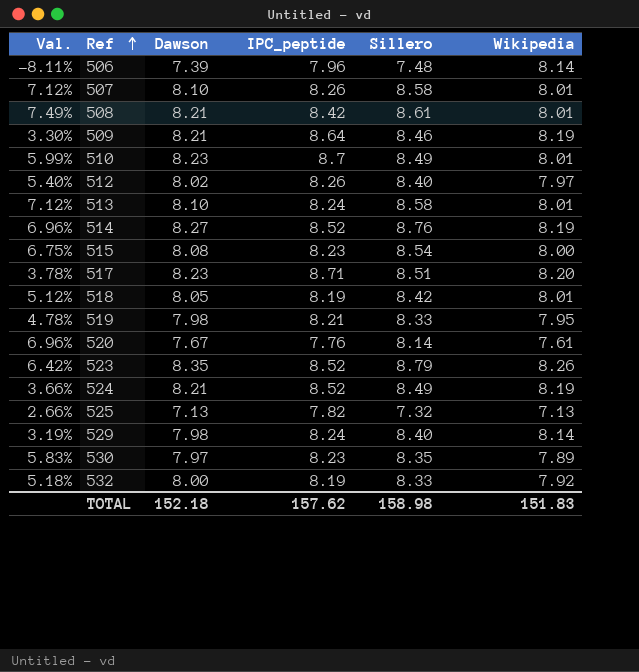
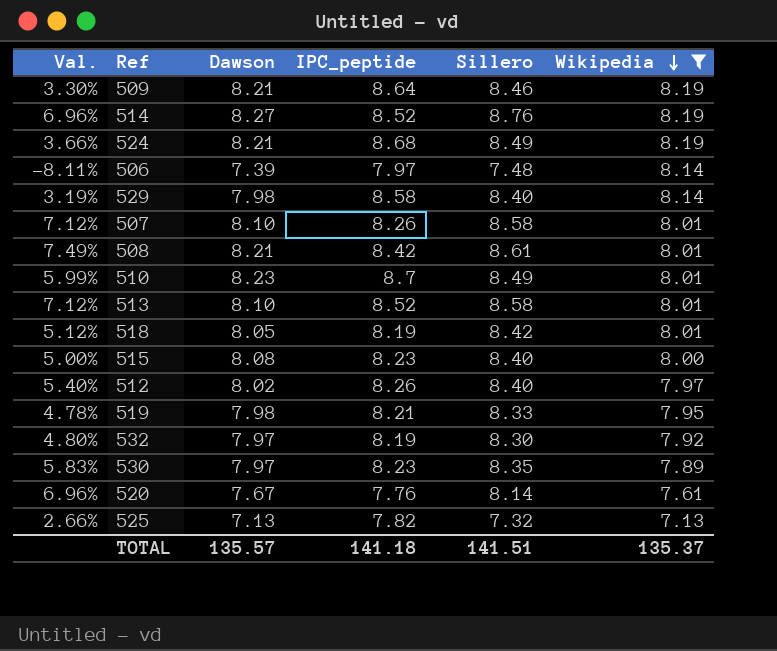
filter: none -> Wikipedia <= 8.19
row order: Ref ascending -> Wikipedia descending
524 | IPC_peptide: 8.52 -> 8.68
506 | IPC_peptide: 7.96 -> 7.97
529 | IPC_peptide: 8.24 -> 8.58
513 | IPC_peptide: 8.24 -> 8.52
515 | Val.: 6.75% -> 5.00%
515 | Sillero: 8.54 -> 8.40
532 | Val.: 5.18% -> 4.80%
532 | Dawson: 8.00 -> 7.97
532 | Sillero: 8.33 -> 8.30
TOTAL | Dawson: 152.18 -> 135.57
TOTAL | IPC_peptide: 157.62 -> 141.18
TOTAL | Sillero: 158.98 -> 141.51
TOTAL | Wikipedia: 151.83 -> 135.37

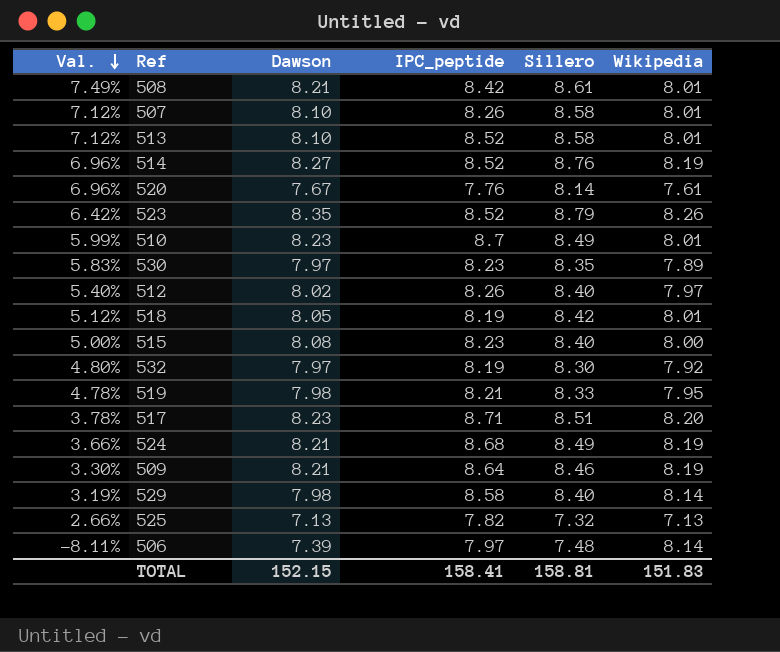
filter: Wikipedia <= 8.19 -> none
row order: Wikipedia descending -> Val. descending
TOTAL | Dawson: 135.57 -> 152.15
TOTAL | IPC_peptide: 141.18 -> 158.41
TOTAL | Sillero: 141.51 -> 158.81
TOTAL | Wikipedia: 135.37 -> 151.83

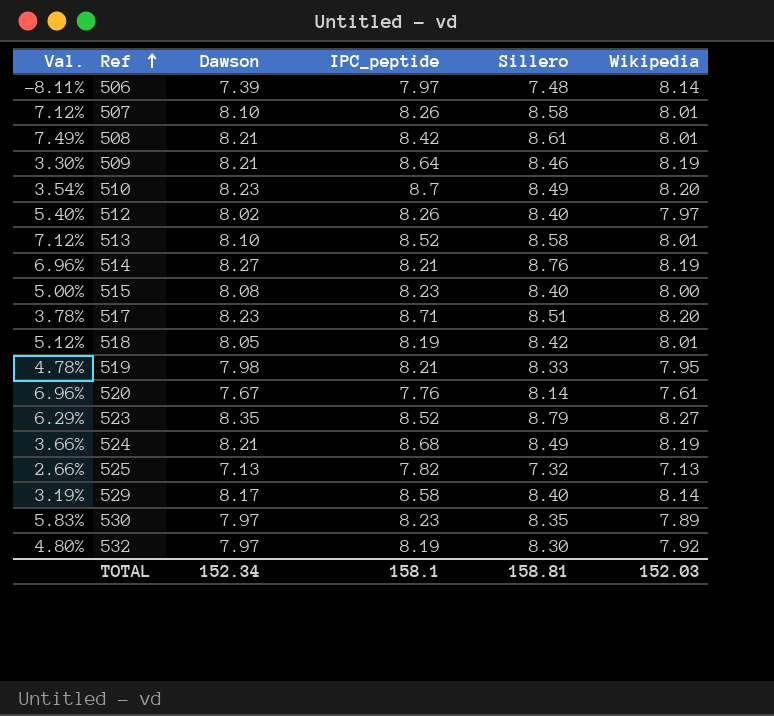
row order: Val. descending -> Ref ascending
510 | Val.: 5.99% -> 3.54%
510 | Wikipedia: 8.01 -> 8.20
514 | IPC_peptide: 8.52 -> 8.21
523 | Val.: 6.42% -> 6.29%
523 | Wikipedia: 8.26 -> 8.27
529 | Dawson: 7.98 -> 8.17
TOTAL | Dawson: 152.15 -> 152.34
TOTAL | IPC_peptide: 158.41 -> 158.1
TOTAL | Wikipedia: 151.83 -> 152.03

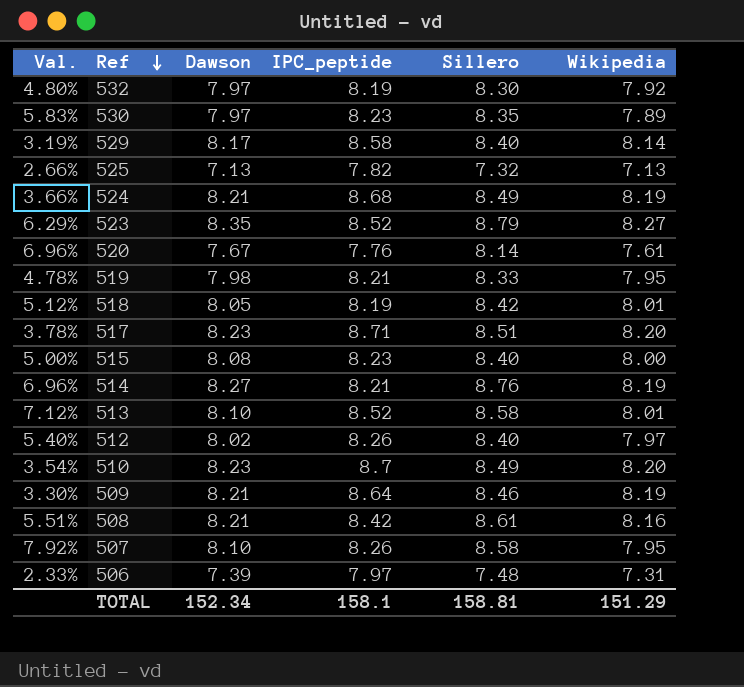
row order: Ref ascending -> Ref descending
508 | Val.: 7.49% -> 5.51%
508 | Wikipedia: 8.01 -> 8.16
507 | Val.: 7.12% -> 7.92%
507 | Wikipedia: 8.01 -> 7.95
506 | Val.: -8.11% -> 2.33%
506 | Wikipedia: 8.14 -> 7.31
TOTAL | Wikipedia: 152.03 -> 151.29

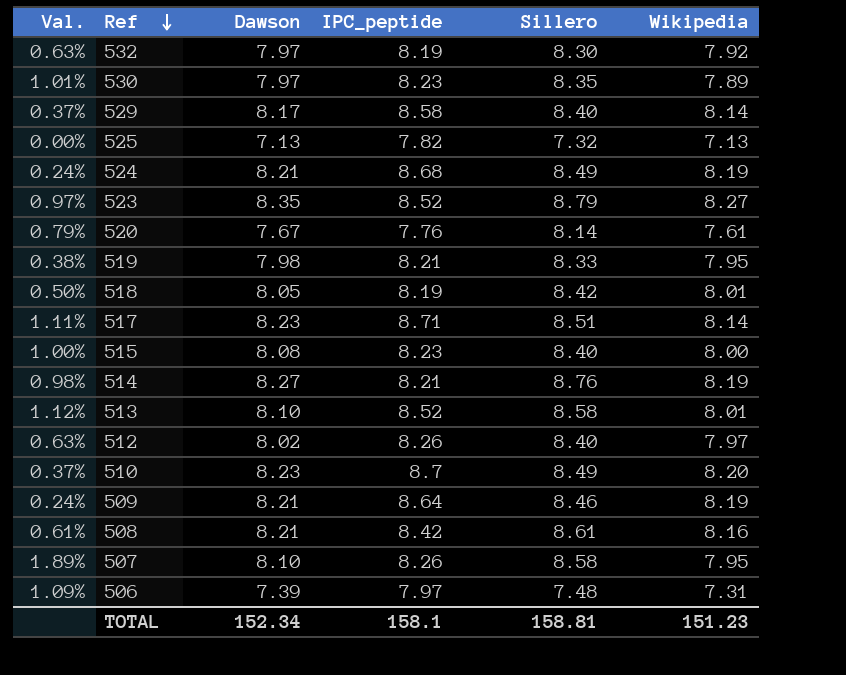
column Val. | formula: ([Sillero] - [Wikipedia]) / [Wikipedia] -> ([Dawson] - [Wikipedia]) / [Wikipedia]
517 | Wikipedia: 8.20 -> 8.14
TOTAL | Wikipedia: 151.29 -> 151.23

